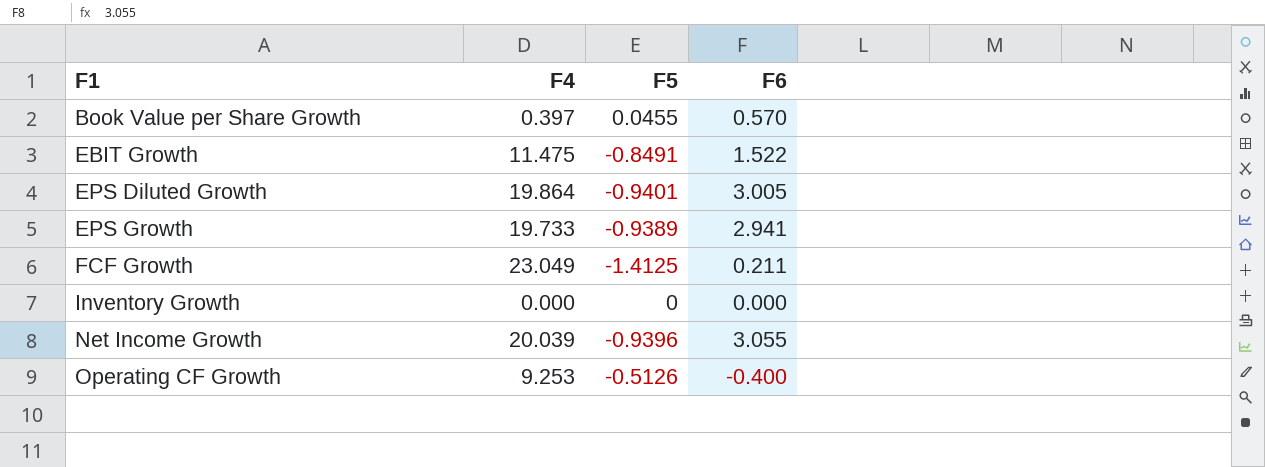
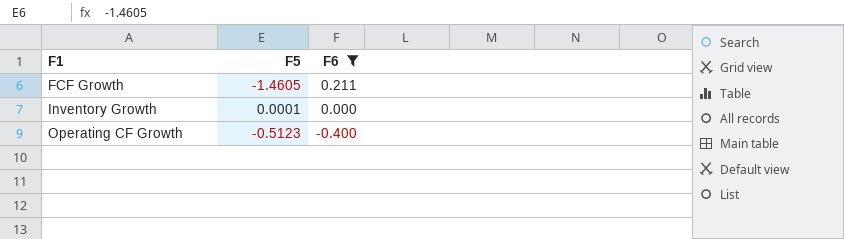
filter: none -> F6 <= 0.211
column F4 | position: 2 -> none
FCF Growth | F5: -1.4125 -> -1.4605
Inventory Growth | F5: 0 -> 0.0001
Operating CF Growth | F5: -0.5126 -> -0.5123

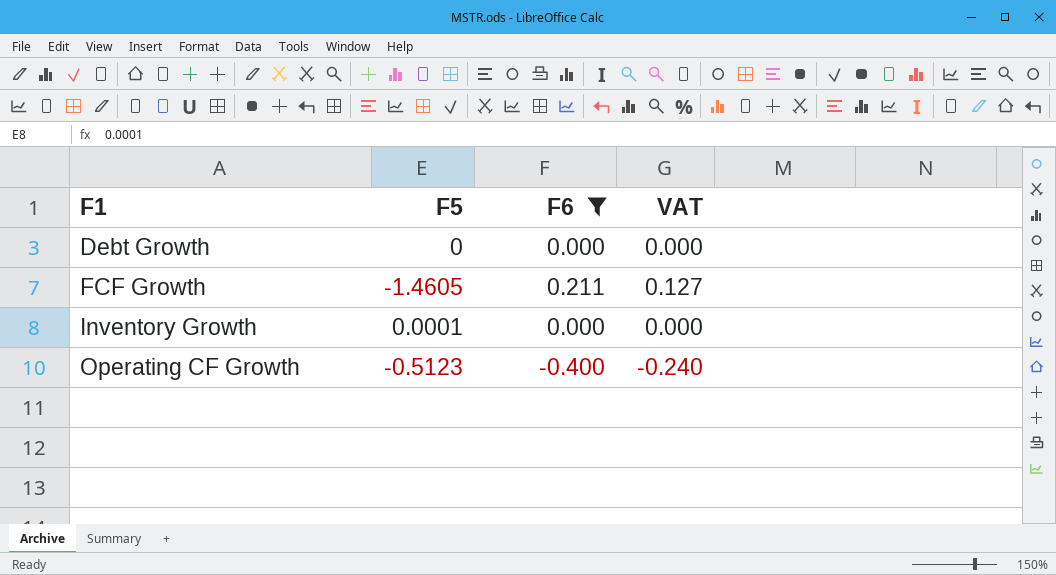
column VAT | formula: none -> [F6] * 0.6
row Debt Growth: none -> 0 | 0.000 | 0.000

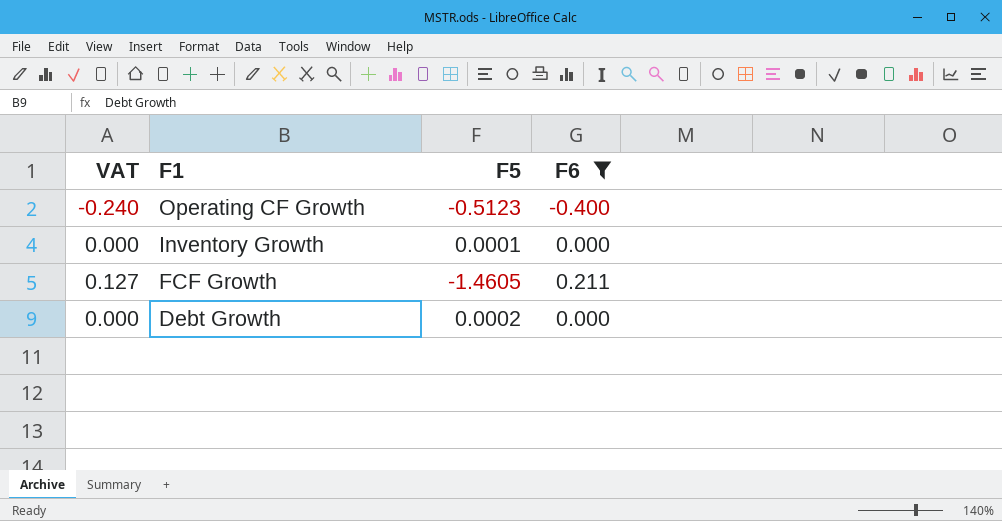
row order: F1 ascending -> F1 descending
column VAT | position: 4 -> 1
Debt Growth | F5: 0 -> 0.0002

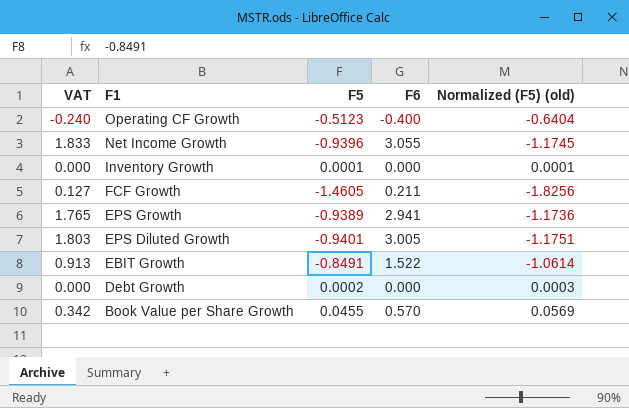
filter: F6 <= 0.211 -> none
column Normalized (F5) (old) | formula: none -> [F5] * 1.25

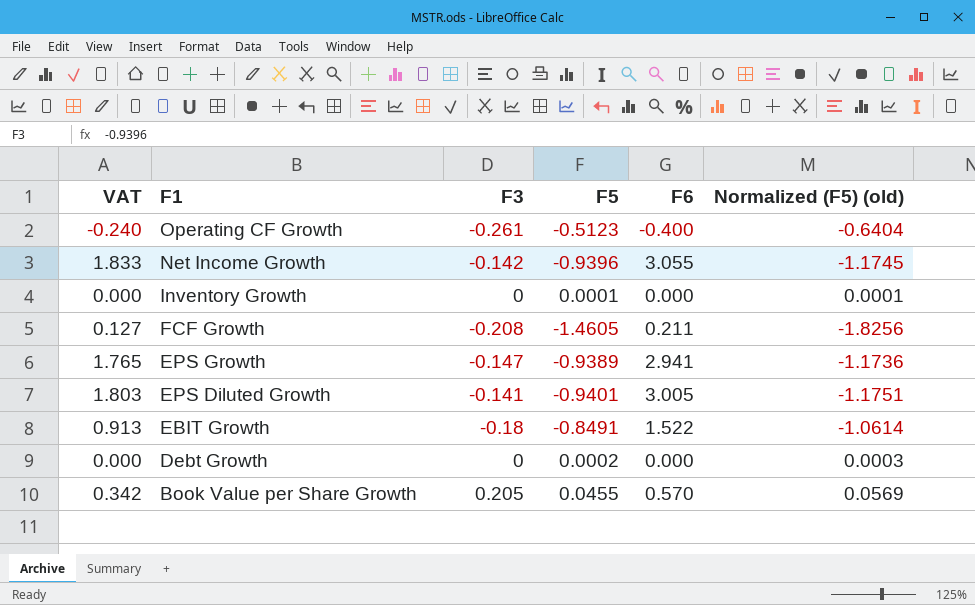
column F3 | position: none -> 3

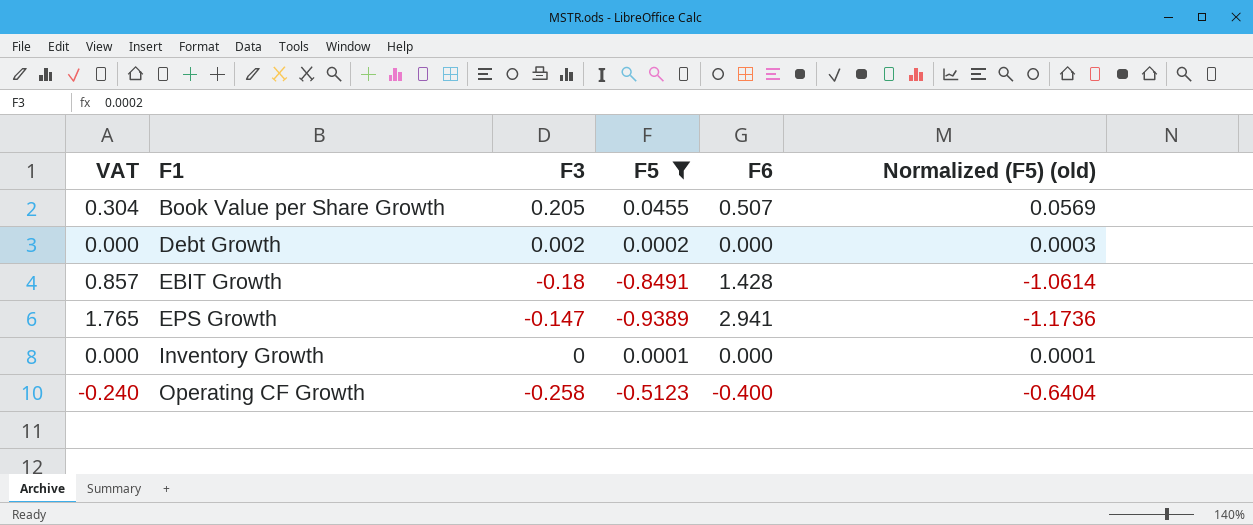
filter: none -> F5 >= -0.9389
row order: F1 descending -> F1 ascending
Book Value per Share Growth | VAT: 0.342 -> 0.304
Book Value per Share Growth | F6: 0.570 -> 0.507
Debt Growth | F3: 0 -> 0.002
EBIT Growth | VAT: 0.913 -> 0.857
EBIT Growth | F6: 1.522 -> 1.428
Operating CF Growth | F3: -0.261 -> -0.258

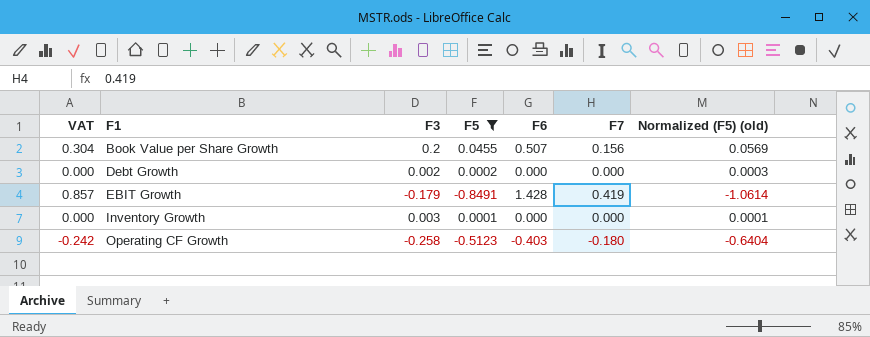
column F7 | position: none -> 6
row EPS Growth: 1.765 | -0.147 | -0.9389 | 2.941 | -1.1736 -> none
Book Value per Share Growth | F3: 0.205 -> 0.2
EBIT Growth | F3: -0.18 -> -0.179
Inventory Growth | F3: 0 -> 0.003
Operating CF Growth | VAT: -0.240 -> -0.242
Operating CF Growth | F6: -0.400 -> -0.403

